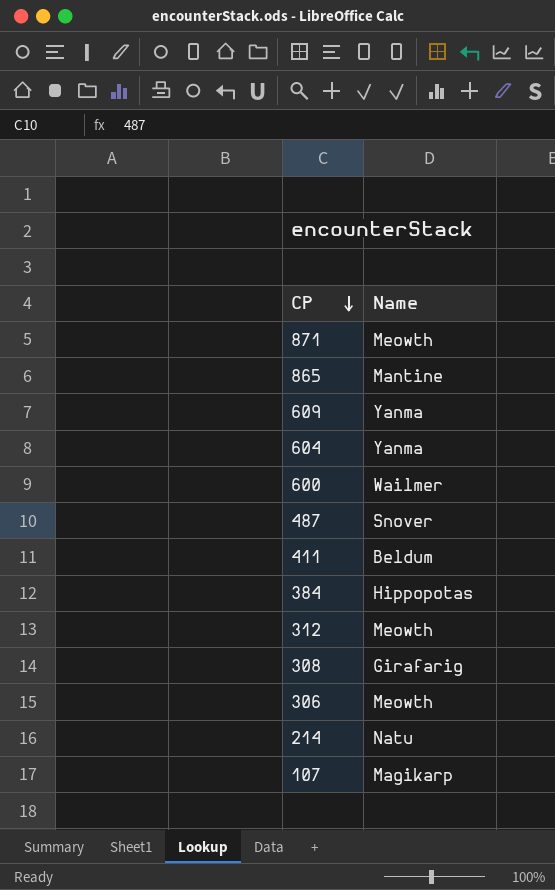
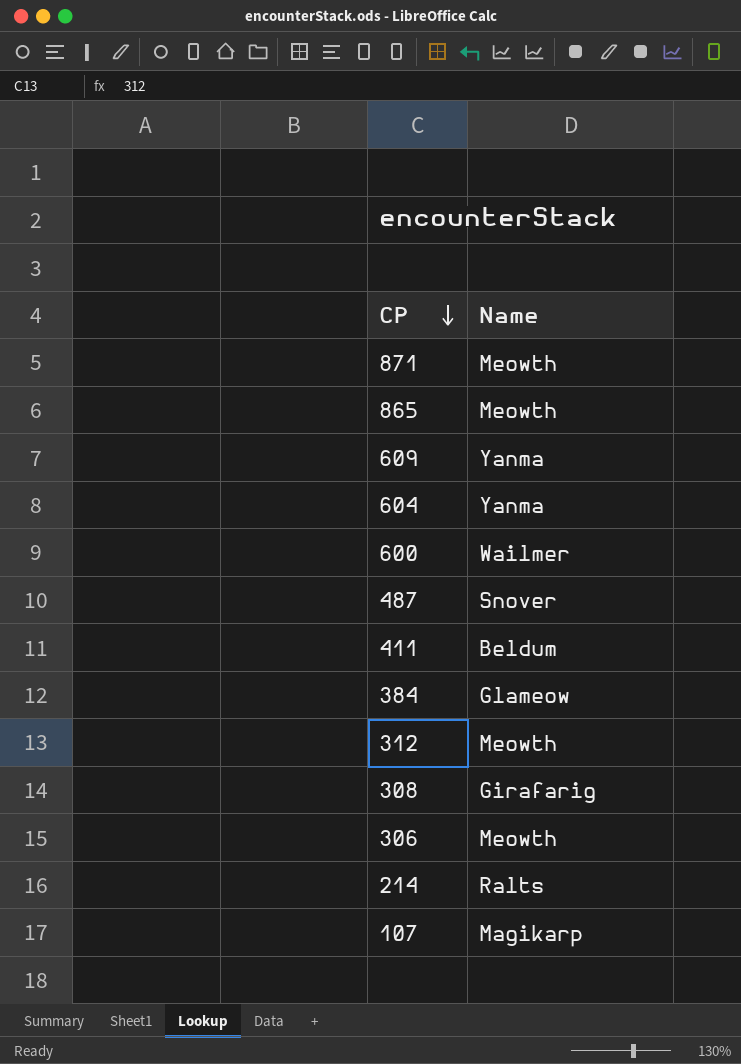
865 | Name: Mantine -> Meowth
384 | Name: Hippopotas -> Glameow
214 | Name: Natu -> Ralts

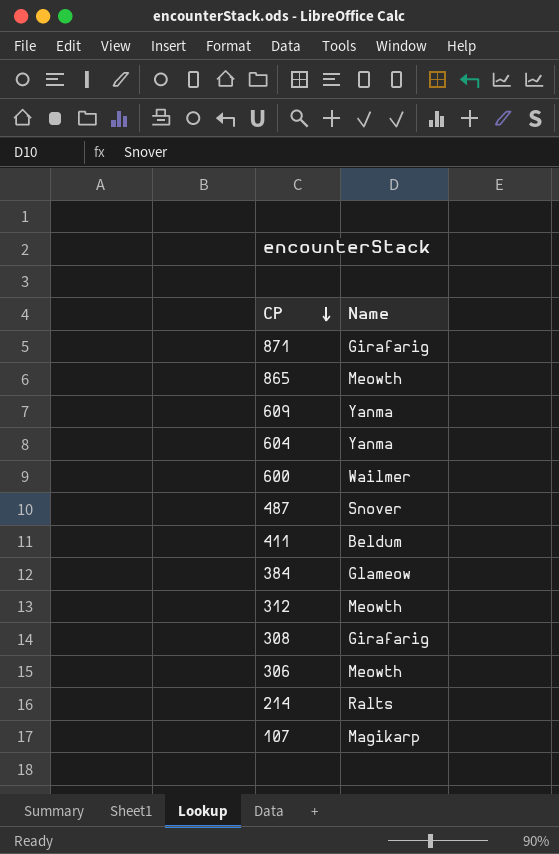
871 | Name: Meowth -> Girafarig

